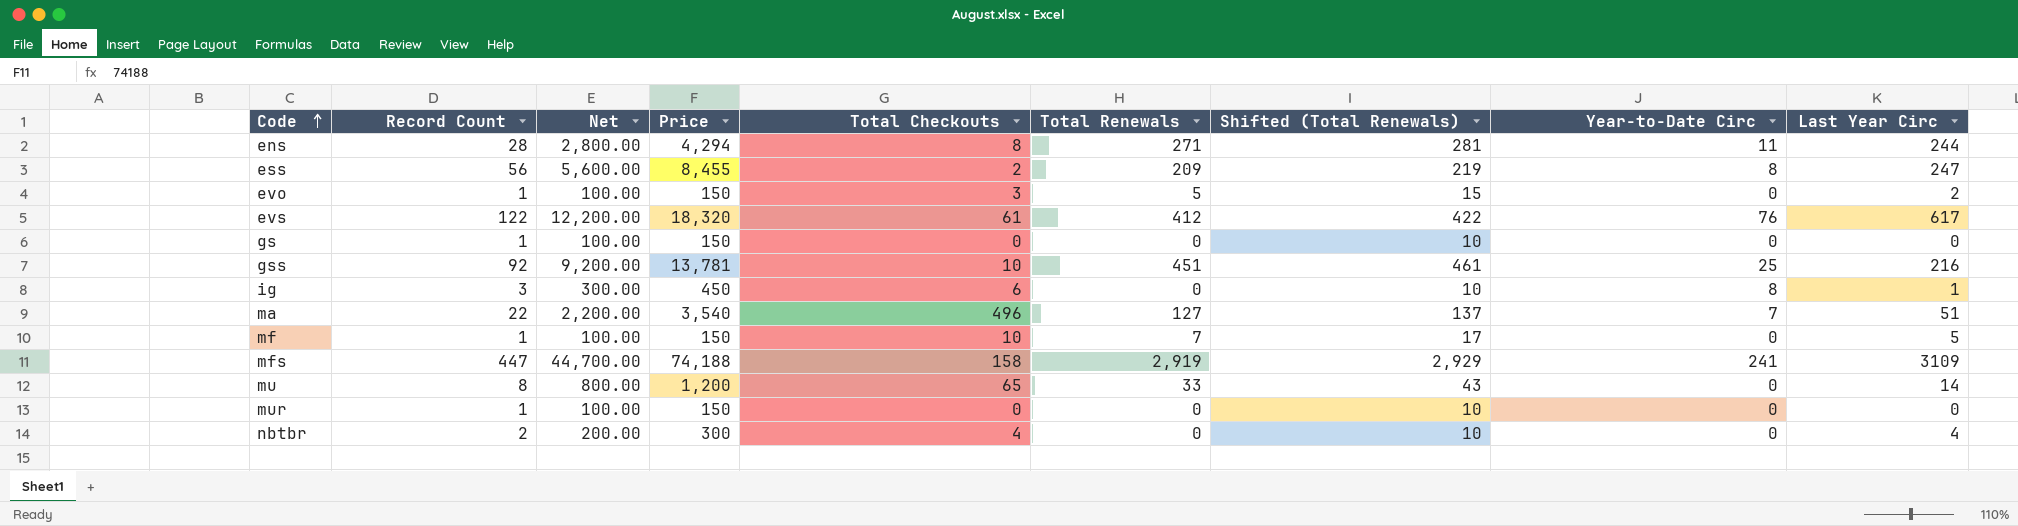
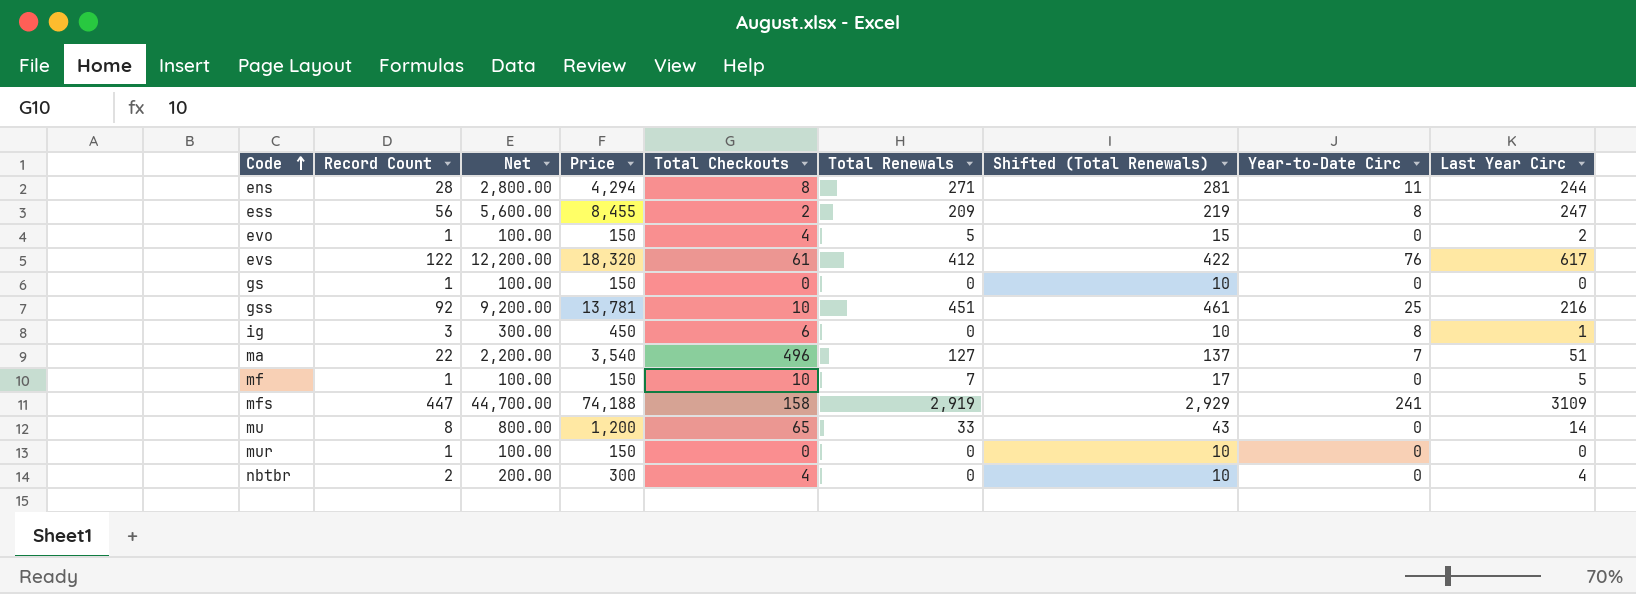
evo | Total Checkouts: 3 -> 4

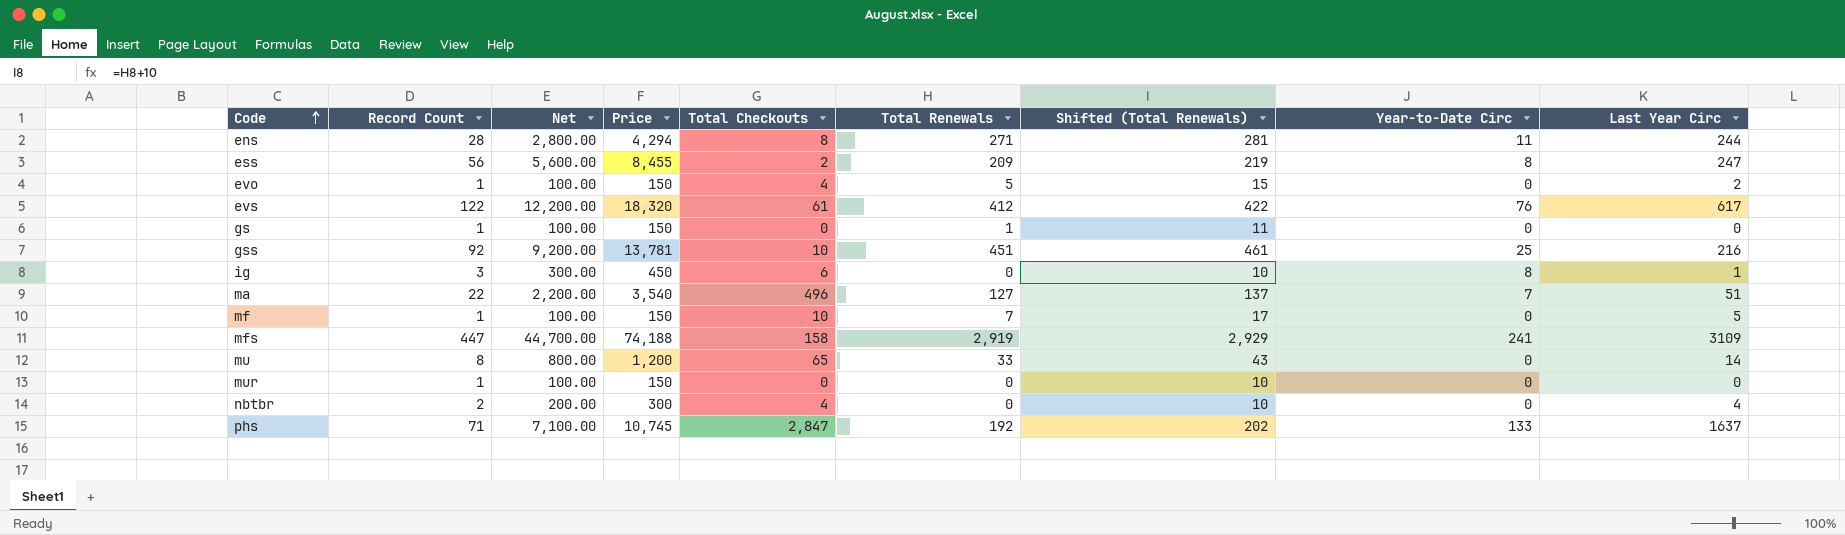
gs | Total Renewals: 0 -> 1
gs | Shifted (Total Renewals): 10 -> 11
row phs: none -> 71 | 7,100.00 | 10,745 | 2,847 | 192 | 202 | 133 | 1637

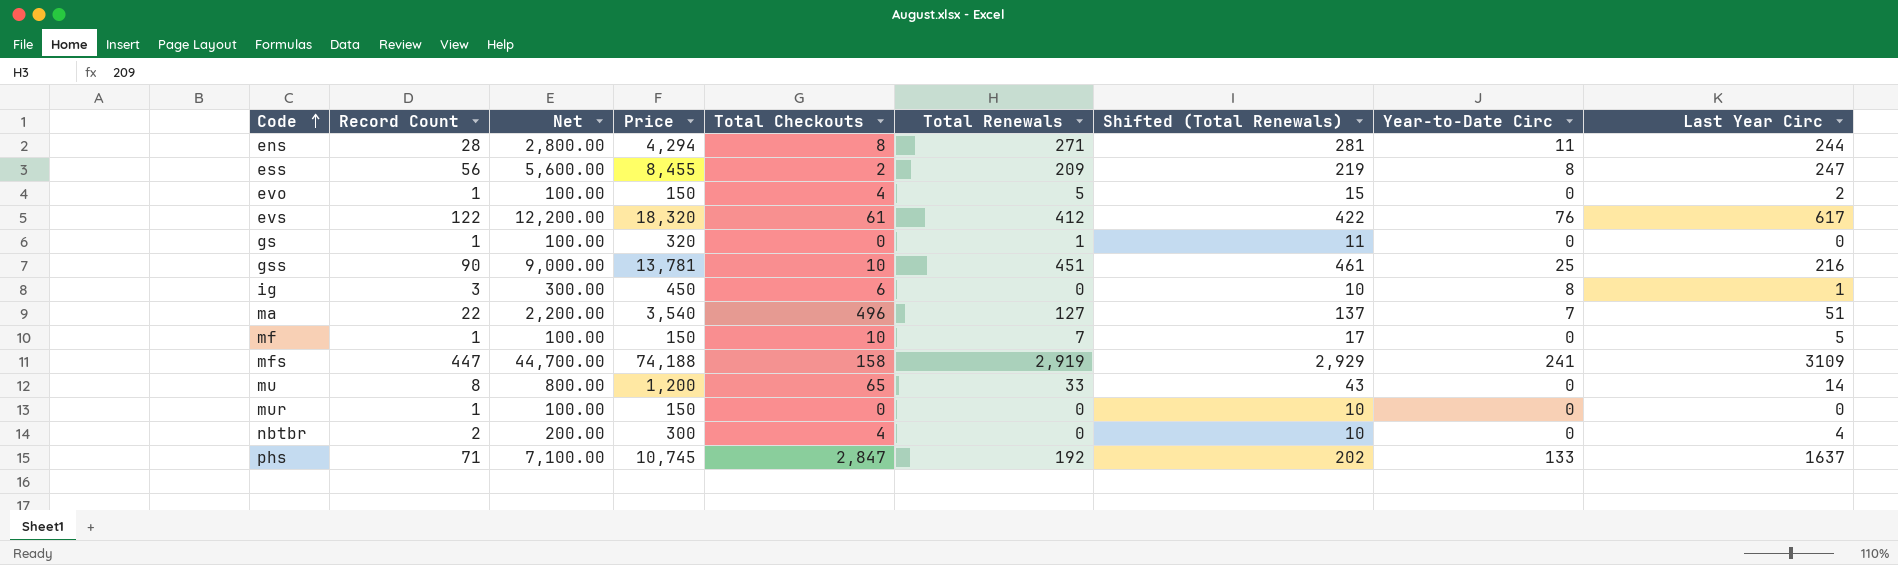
gs | Price: 150 -> 320
gss | Record Count: 92 -> 90
gss | Net: 9,200.00 -> 9,000.00

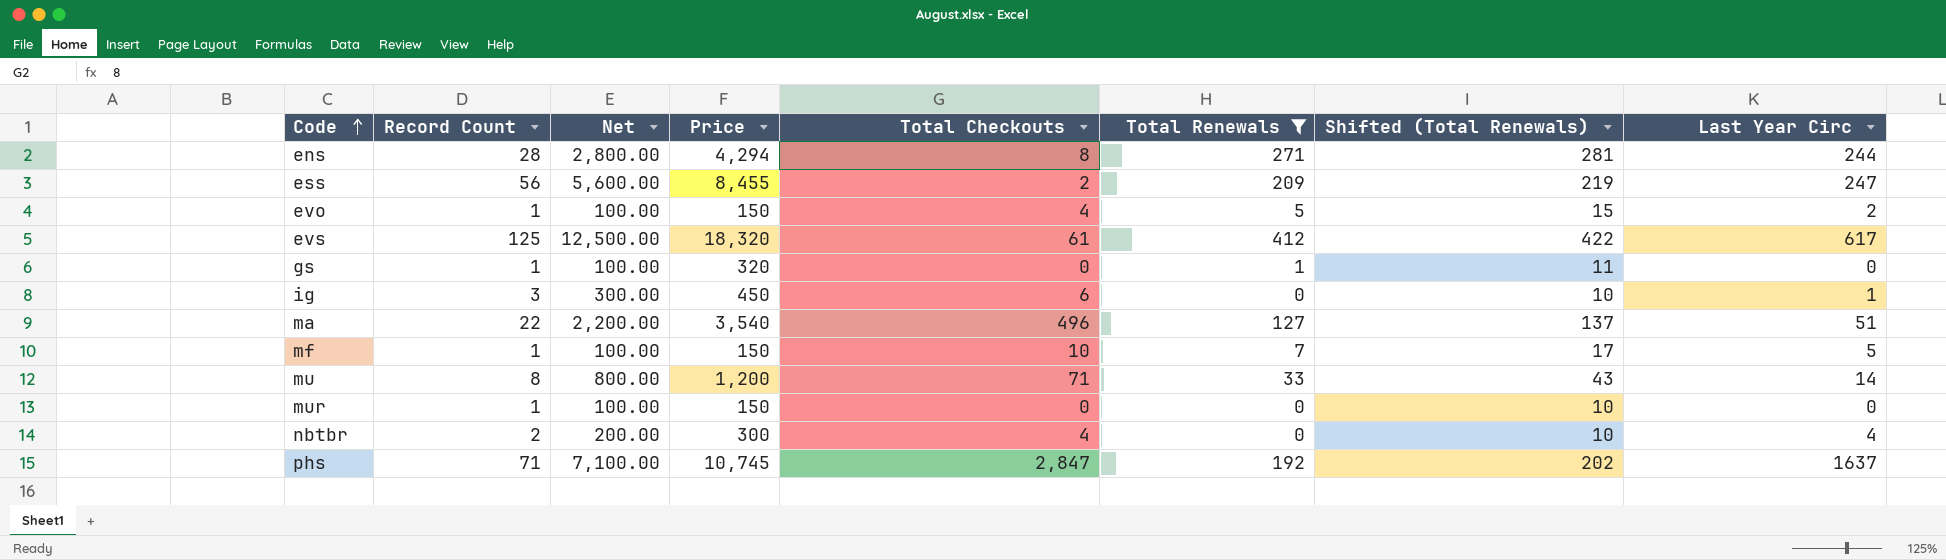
filter: none -> Total Renewals <= 412
column Year-to-Date Circ | position: 8 -> none
evs | Record Count: 122 -> 125
evs | Net: 12,200.00 -> 12,500.00
mu | Total Checkouts: 65 -> 71

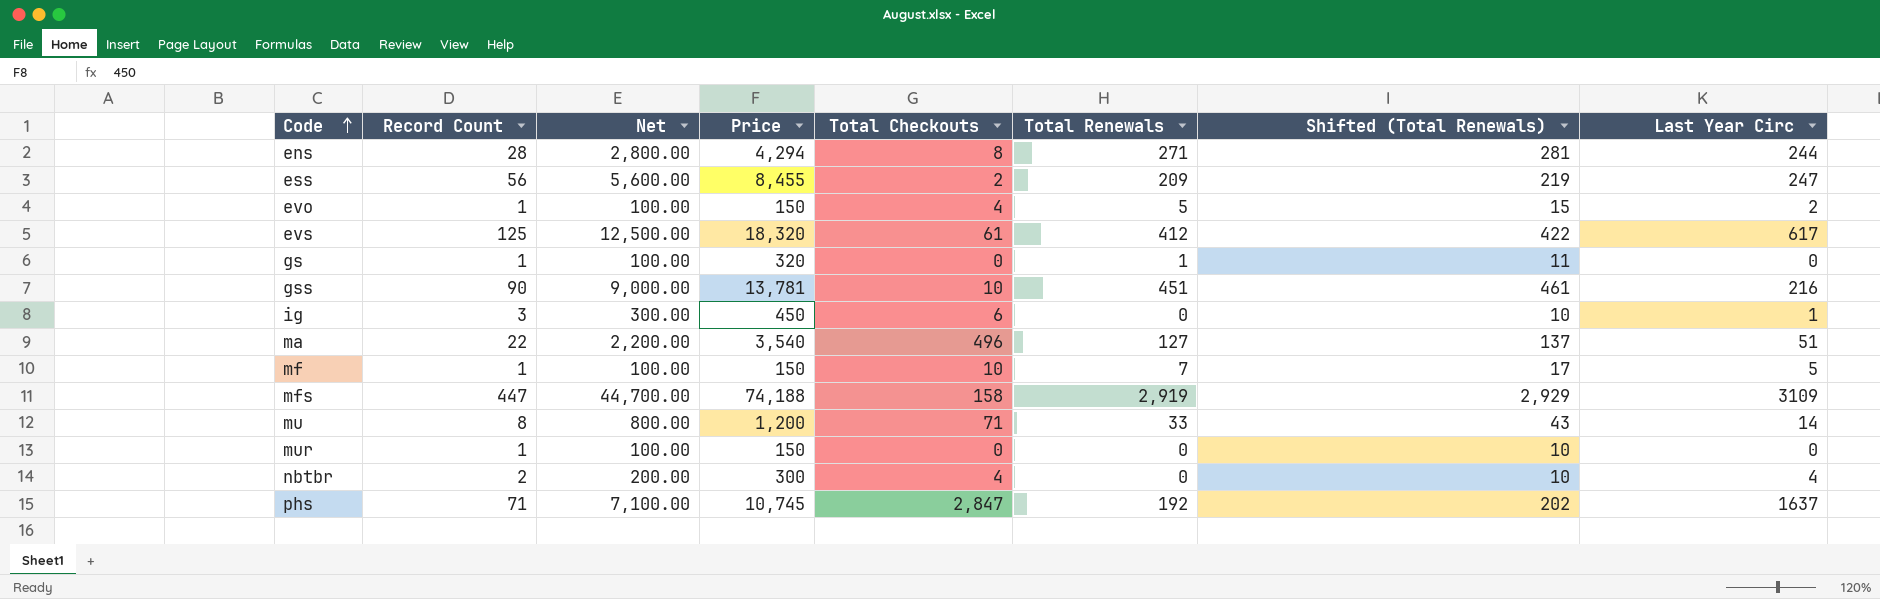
filter: Total Renewals <= 412 -> none

